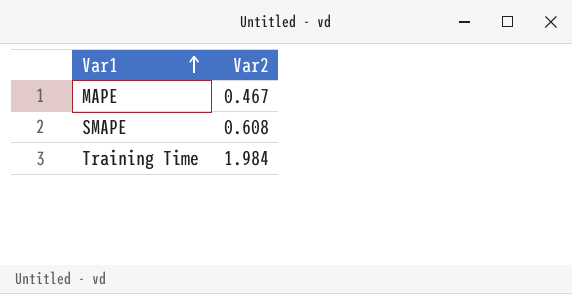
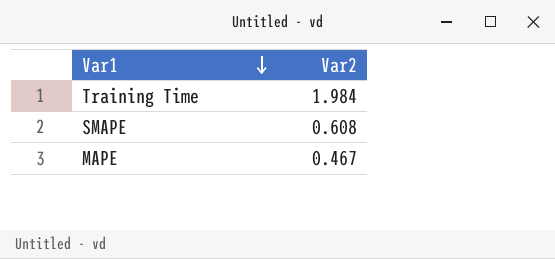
row order: Var1 ascending -> Var1 descending

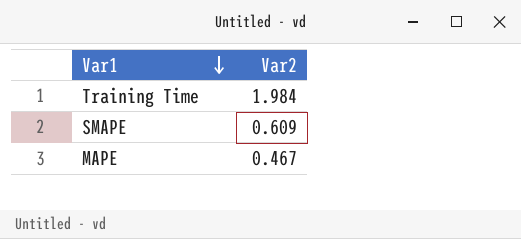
SMAPE | Var2: 0.608 -> 0.609

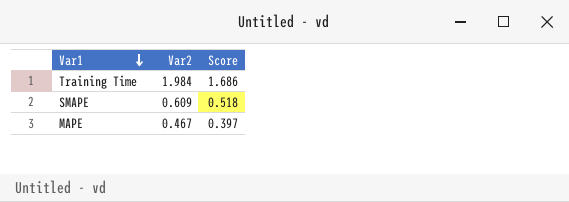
column Score | formula: none -> [Var2] * 0.85

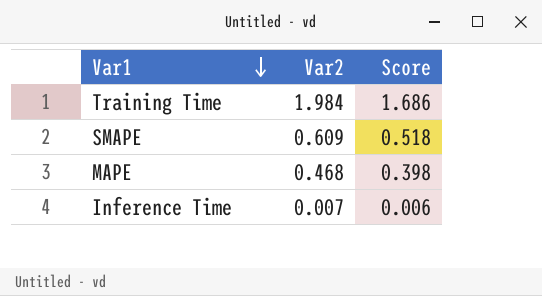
MAPE | Var2: 0.467 -> 0.468
MAPE | Score: 0.397 -> 0.398
row Inference Time: none -> 0.007 | 0.006

